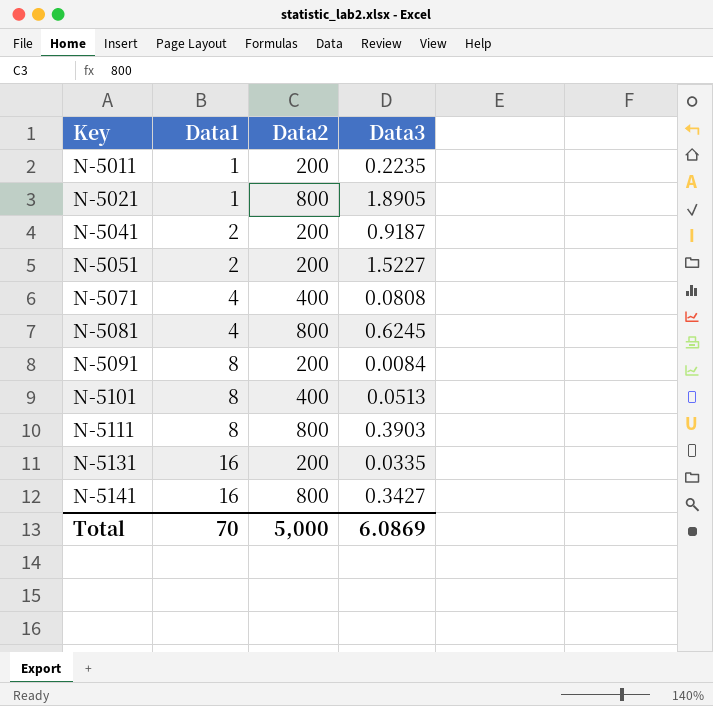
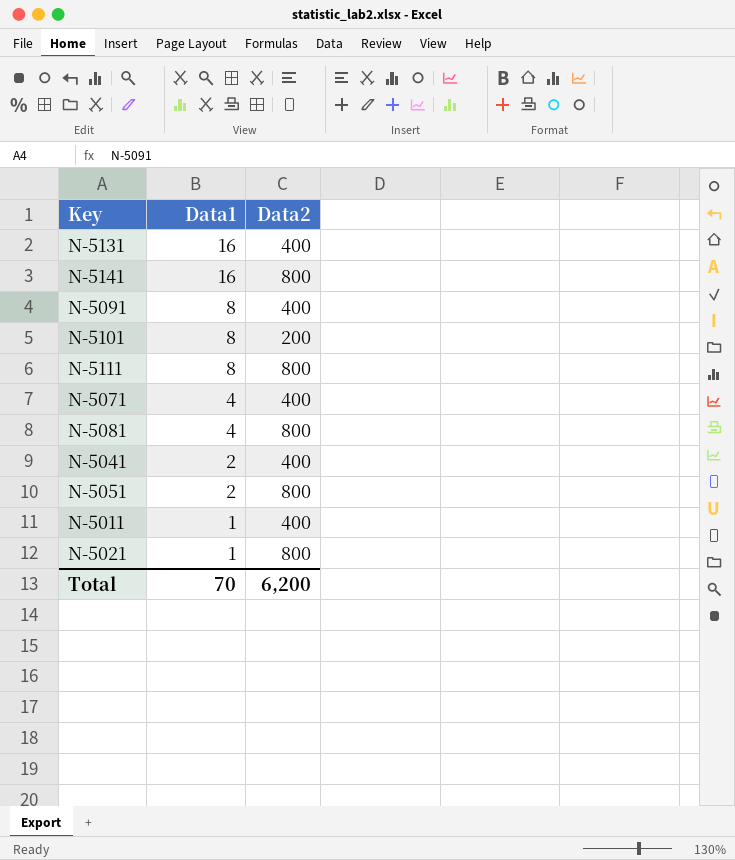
row order: Key ascending -> Data1 descending
column Data3 | position: 4 -> none
N-5131 | Data2: 200 -> 400
N-5091 | Data2: 200 -> 400
N-5101 | Data2: 400 -> 200
N-5041 | Data2: 200 -> 400
N-5051 | Data2: 200 -> 800
N-5011 | Data2: 200 -> 400
Total | Data2: 5,000 -> 6,200

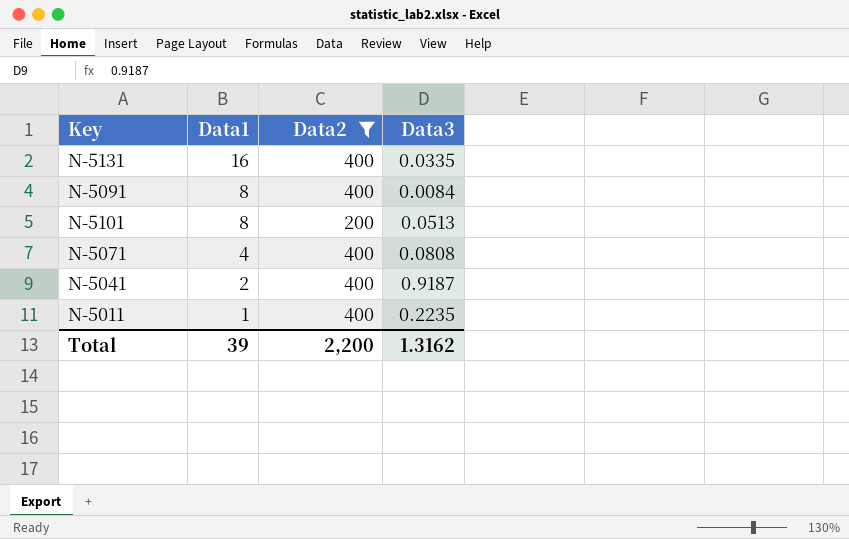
filter: none -> Data2 != 800
column Data3 | position: none -> 4
Total | Data1: 70 -> 39
Total | Data2: 6,200 -> 2,200

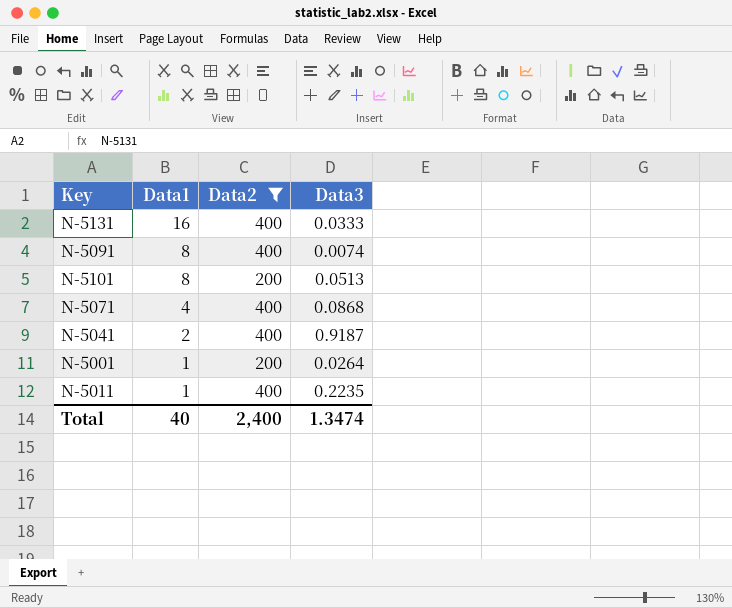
N-5131 | Data3: 0.0335 -> 0.0333
N-5091 | Data3: 0.0084 -> 0.0074
N-5071 | Data3: 0.0808 -> 0.0868
row N-5001: none -> 1 | 200 | 0.0264
Total | Data1: 39 -> 40
Total | Data2: 2,200 -> 2,400
Total | Data3: 1.3162 -> 1.3474

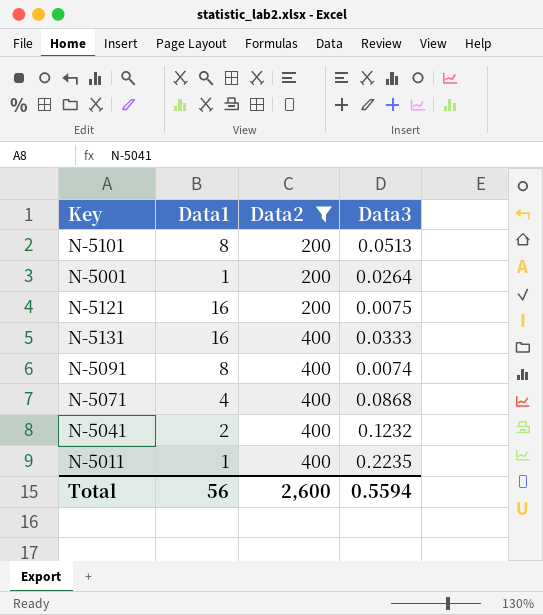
row order: Data1 descending -> Data2 ascending
row N-5121: none -> 16 | 200 | 0.0075
N-5041 | Data3: 0.9187 -> 0.1232
Total | Data1: 40 -> 56
Total | Data2: 2,400 -> 2,600
Total | Data3: 1.3474 -> 0.5594

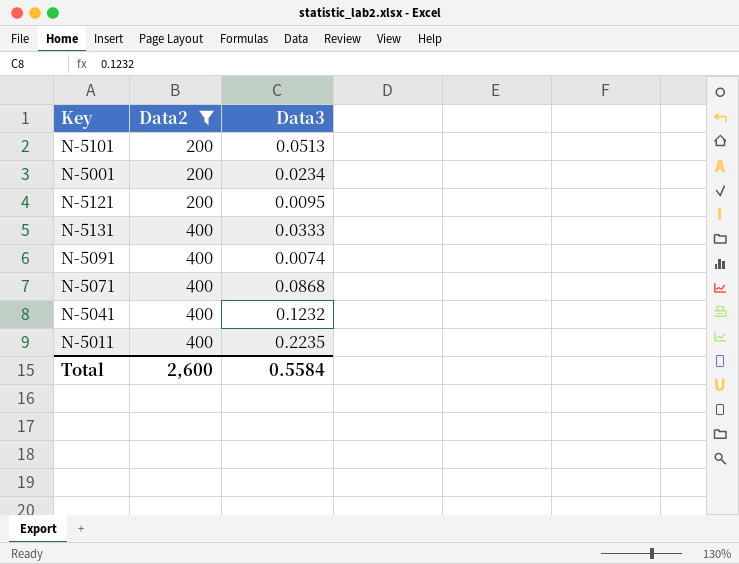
column Data1 | position: 2 -> none
N-5001 | Data3: 0.0264 -> 0.0234
N-5121 | Data3: 0.0075 -> 0.0095
Total | Data3: 0.5594 -> 0.5584

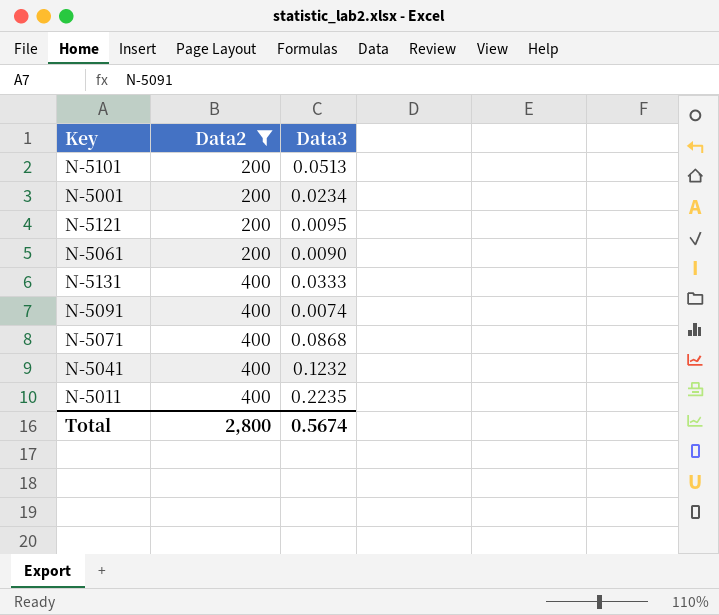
row N-5061: none -> 200 | 0.0090
Total | Data2: 2,600 -> 2,800
Total | Data3: 0.5584 -> 0.5674

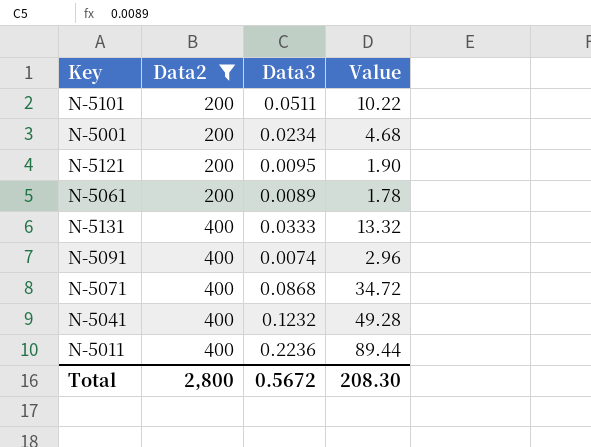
column Value | formula: none -> [Data2] * [Data3]
N-5101 | Data3: 0.0513 -> 0.0511
N-5061 | Data3: 0.0090 -> 0.0089
N-5011 | Data3: 0.2235 -> 0.2236
Total | Data3: 0.5674 -> 0.5672

